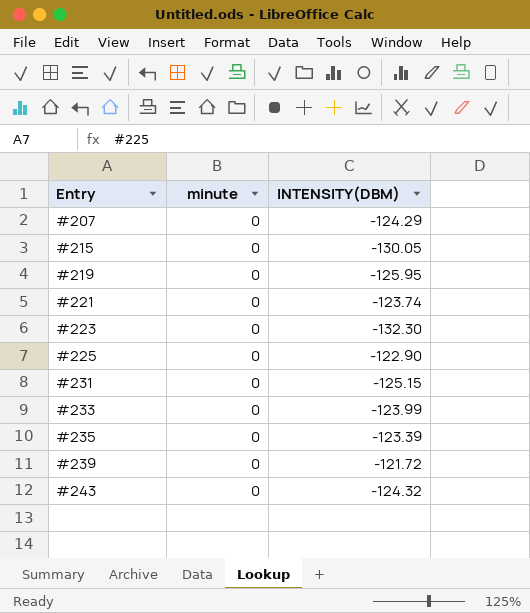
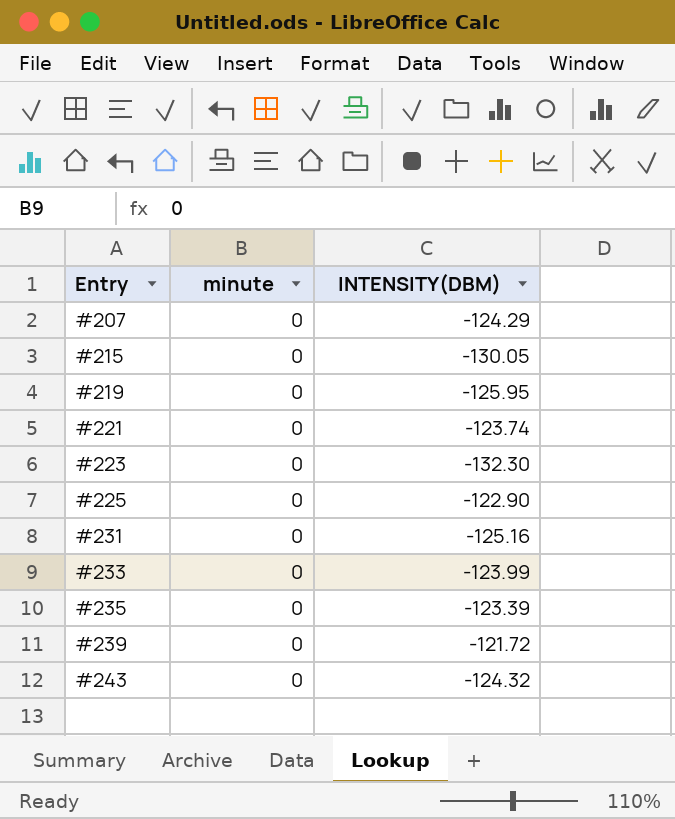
#231 | INTENSITY(DBM): -125.15 -> -125.16

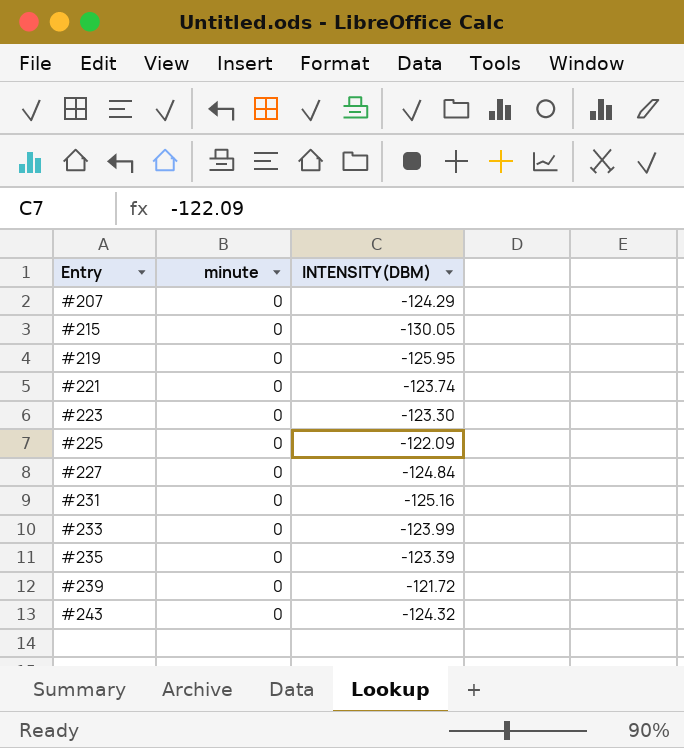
#223 | INTENSITY(DBM): -132.30 -> -123.30
#225 | INTENSITY(DBM): -122.90 -> -122.09
row #227: none -> 0 | -124.84

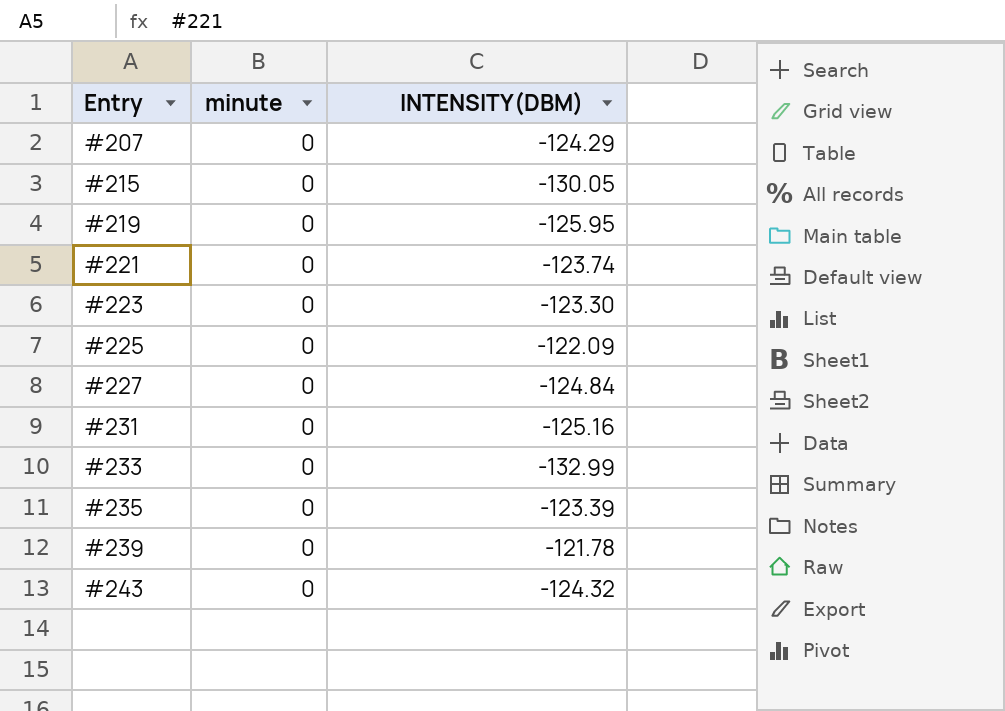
#233 | INTENSITY(DBM): -123.99 -> -132.99
#239 | INTENSITY(DBM): -121.72 -> -121.78

